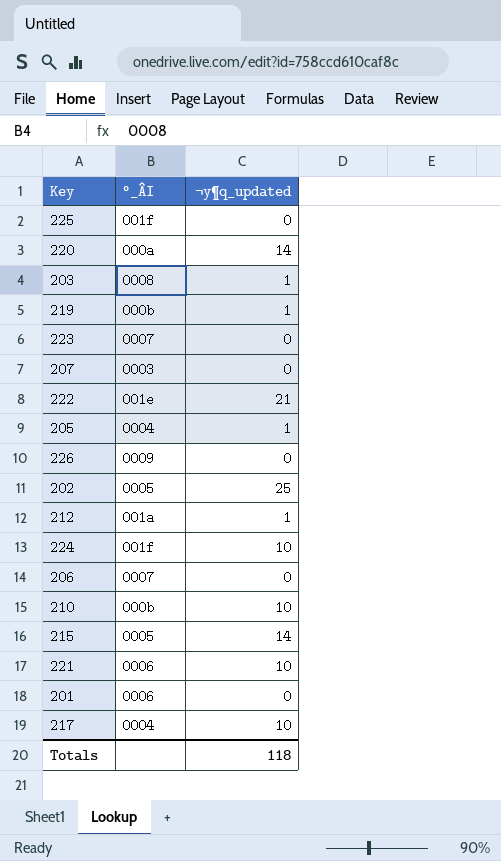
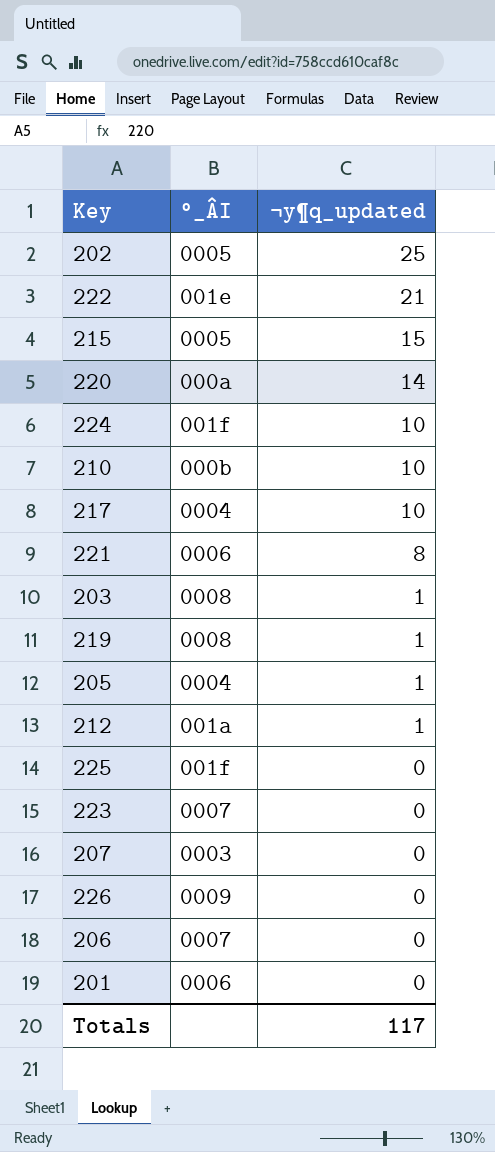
row order: none -> ¬y¶q_updated descending
215 | ¬y¶q_updated: 14 -> 15
221 | ¬y¶q_updated: 10 -> 8
219 | °_ÂI: 000b -> 0008
Totals | ¬y¶q_updated: 118 -> 117

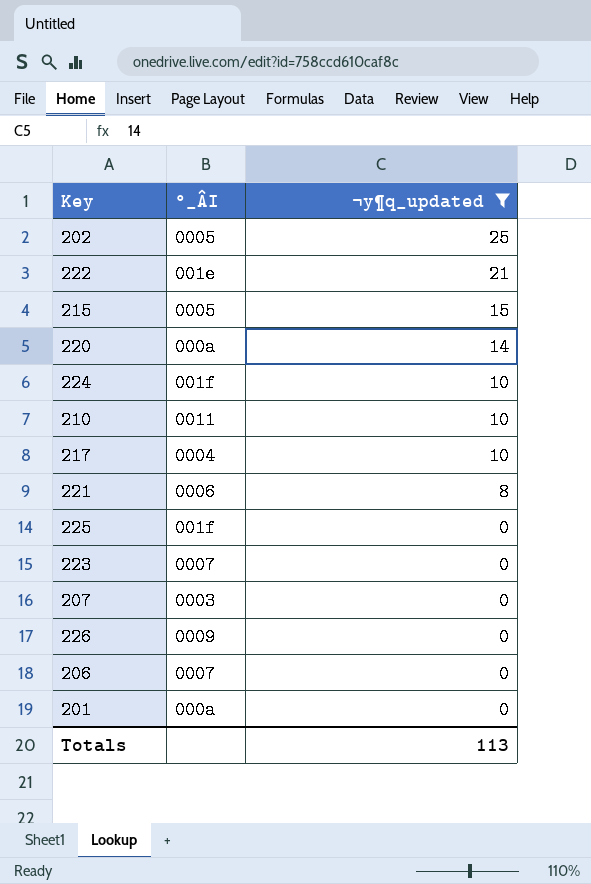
filter: none -> ¬y¶q_updated != 1
210 | °_ÂI: 000b -> 0011
201 | °_ÂI: 0006 -> 000a
Totals | ¬y¶q_updated: 117 -> 113

